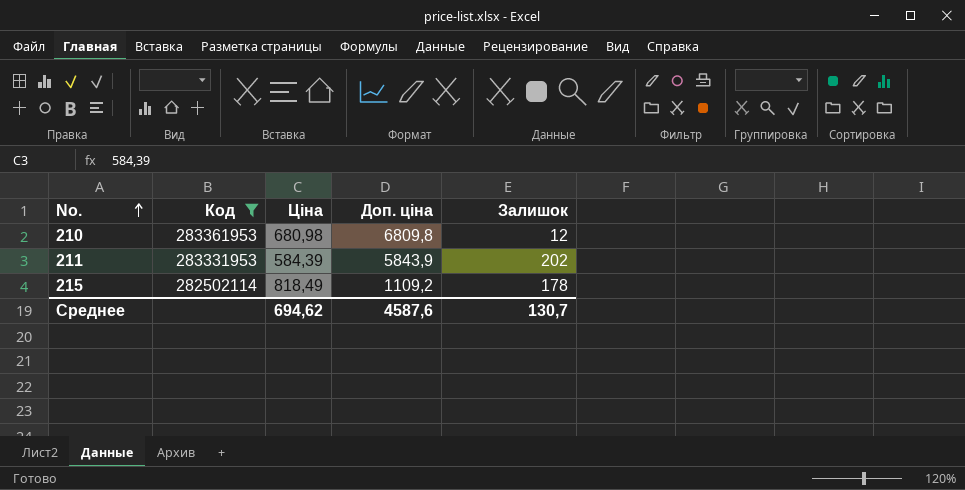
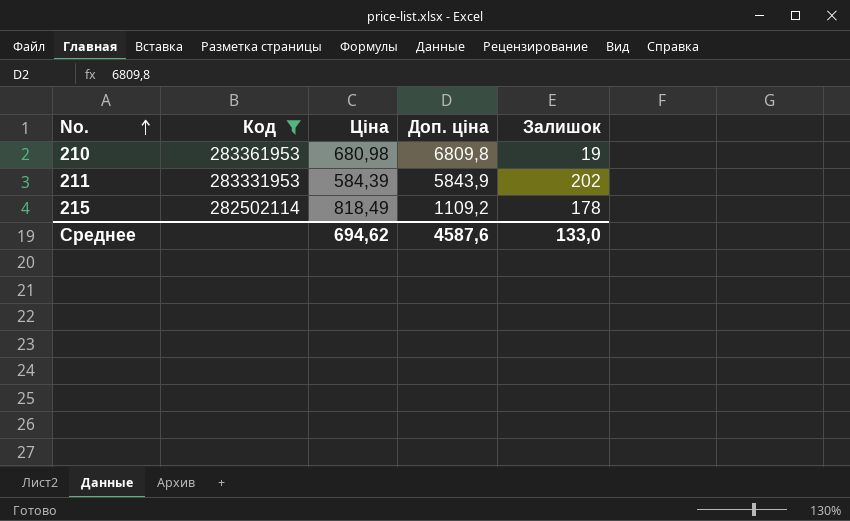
210 | Залишок: 12 -> 19
Среднее | Залишок: 130,7 -> 133,0

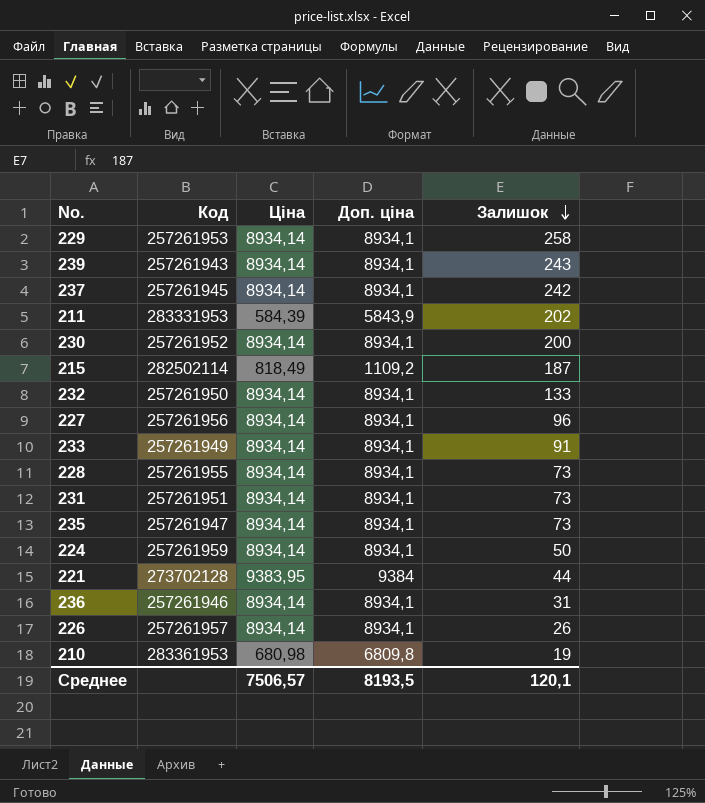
filter: Код >= 282502114 -> none
row order: No. ascending -> Залишок descending
215 | Залишок: 178 -> 187
Среднее | Ціна: 694,62 -> 7506,57
Среднее | Доп. ціна: 4587,6 -> 8193,5
Среднее | Залишок: 133,0 -> 120,1

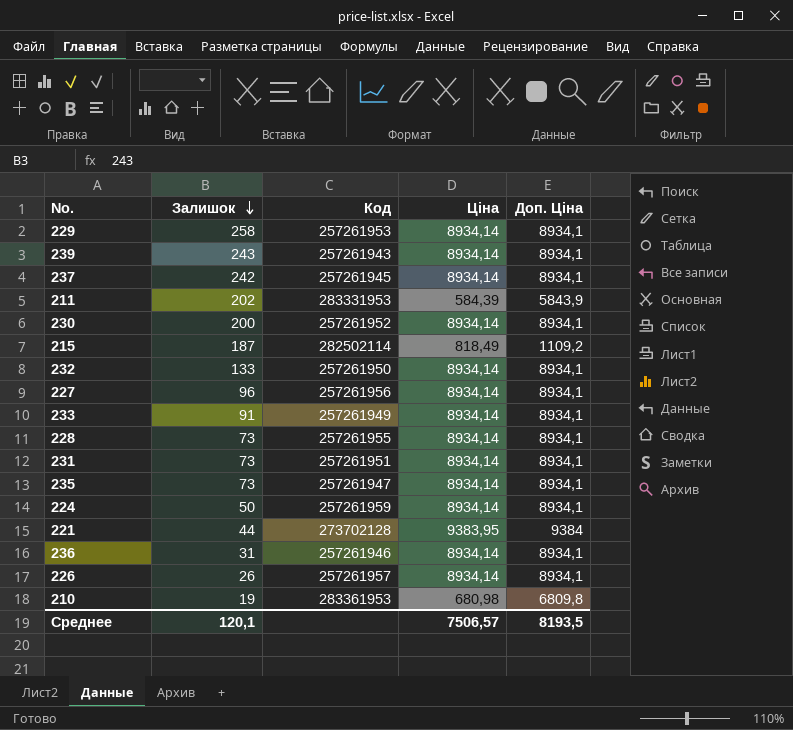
column Залишок | position: 5 -> 2
column name: Доп. ціна -> Доп. Ціна

